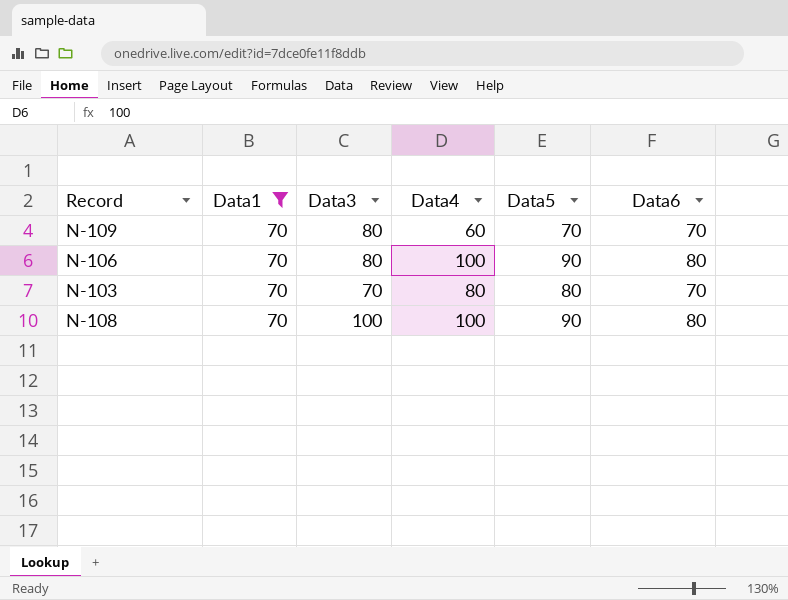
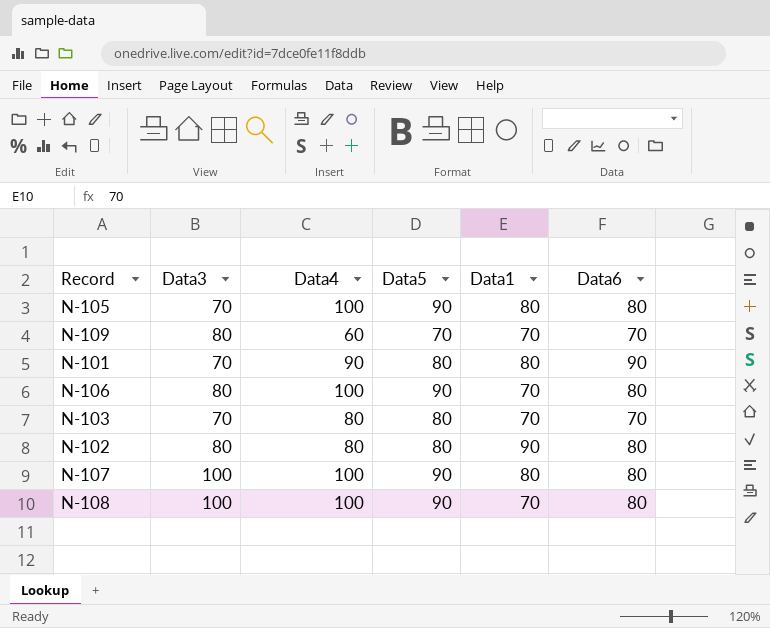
filter: Data1 = 70 -> none
column Data1 | position: 2 -> 5

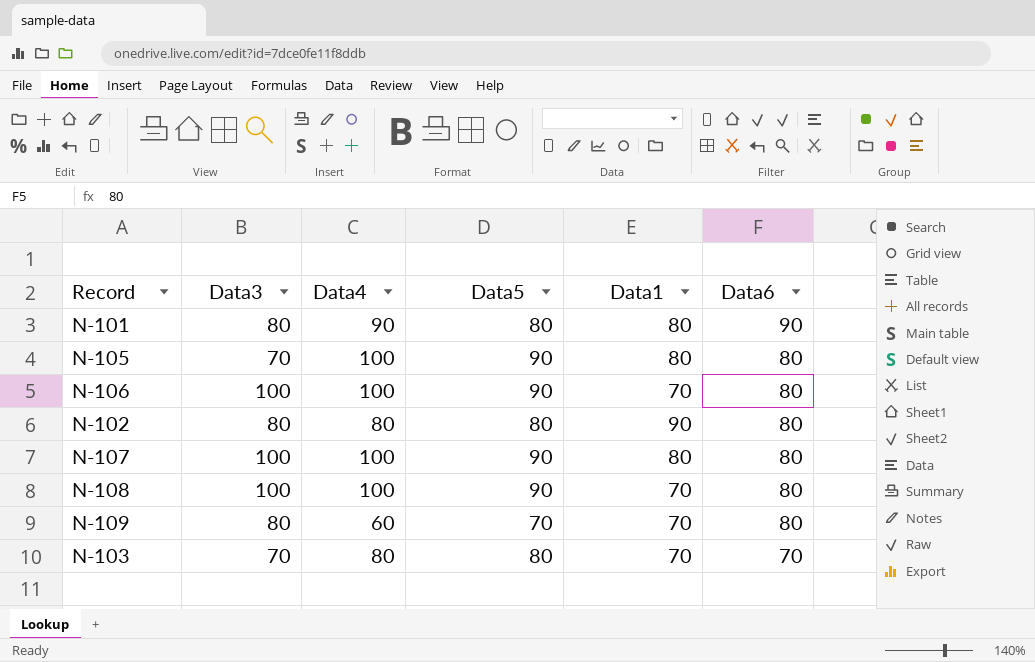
row order: none -> Data6 descending
N-101 | Data3: 70 -> 80
N-106 | Data3: 80 -> 100
N-109 | Data6: 70 -> 80

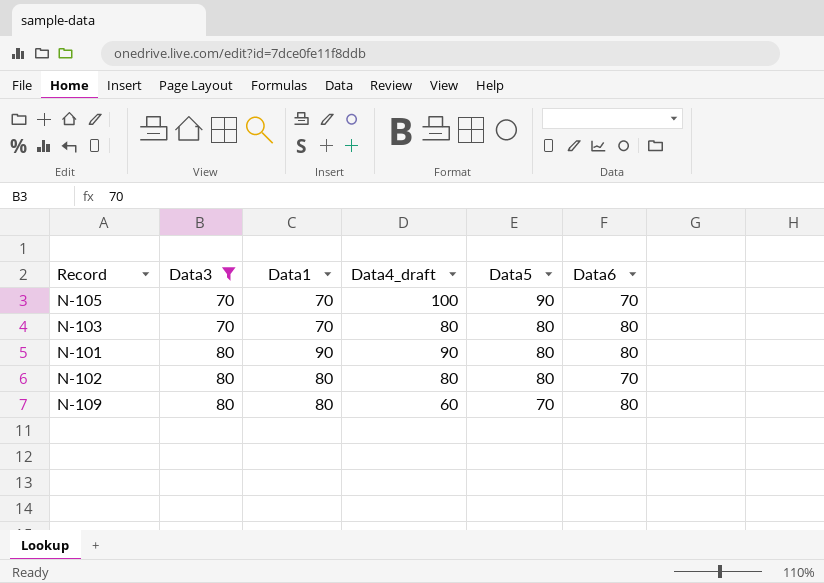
filter: none -> Data3 != 100
row order: Data6 descending -> Data3 ascending
column Data1 | position: 5 -> 3
column name: Data4 -> Data4_draft
N-105 | Data1: 80 -> 70
N-105 | Data6: 80 -> 70
N-103 | Data6: 70 -> 80
N-101 | Data1: 80 -> 90
N-101 | Data6: 90 -> 80
N-102 | Data1: 90 -> 80
N-102 | Data6: 80 -> 70
N-109 | Data1: 70 -> 80

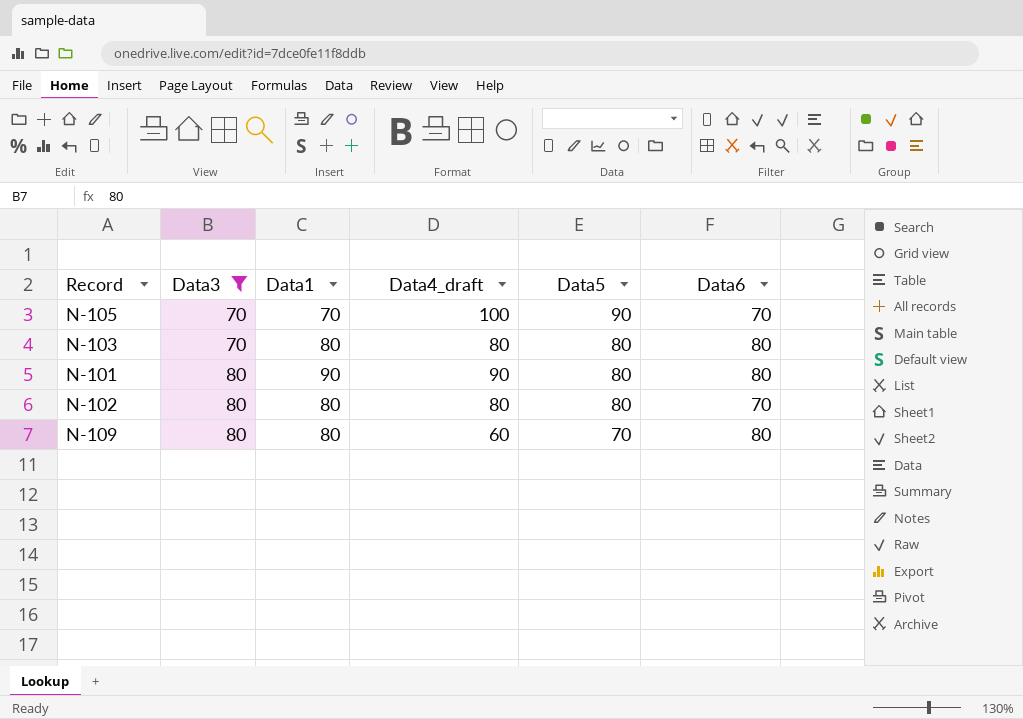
N-103 | Data1: 70 -> 80

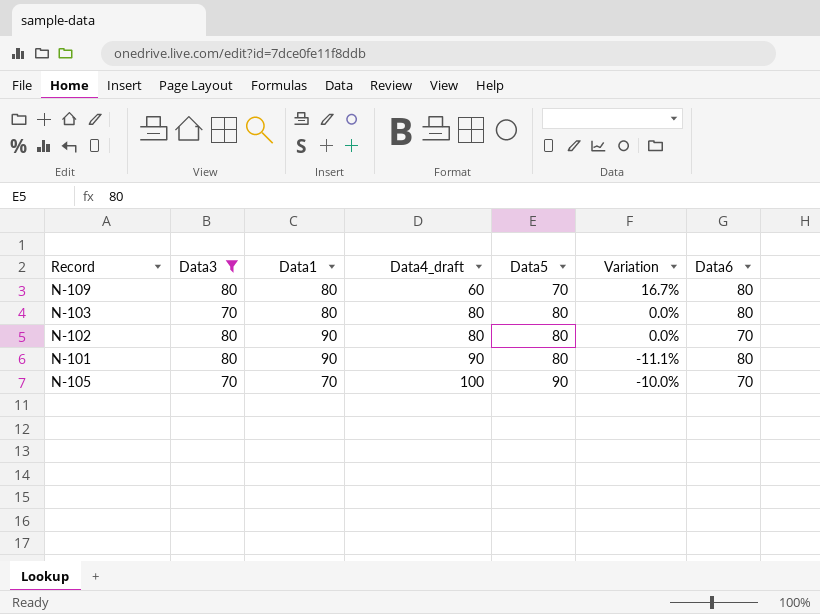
row order: Data3 ascending -> Data4_draft ascending
column Variation | formula: none -> ([Data5] - [Data4_draft]) / [Data4_draft]
N-102 | Data1: 80 -> 90

